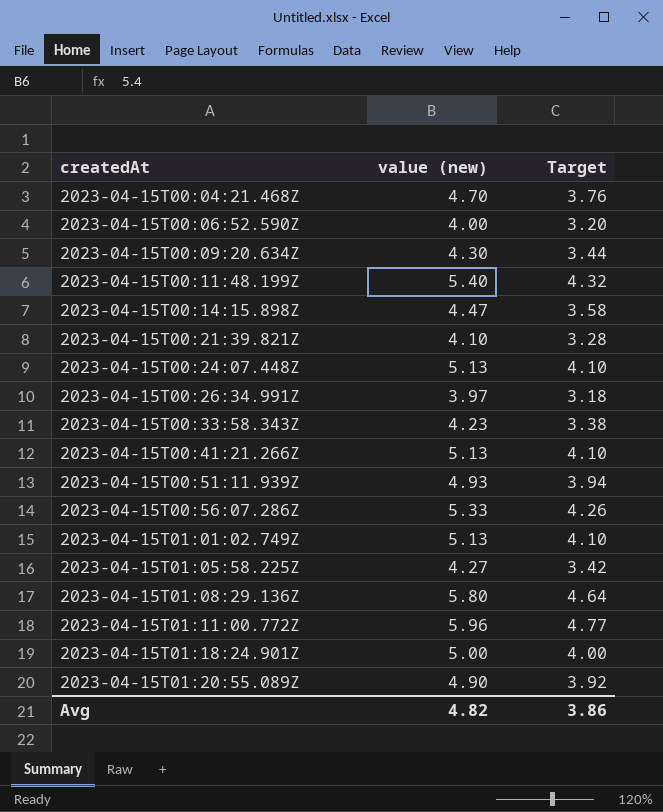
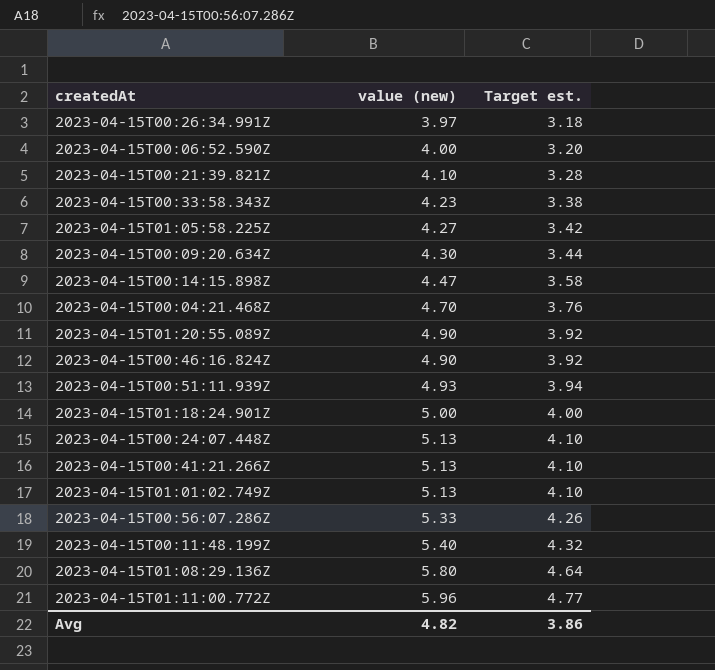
row order: createdAt ascending -> value (new) ascending
column name: Target -> Target est.
row 2023-04-15T00:46:16.824Z: none -> 4.90 | 3.92

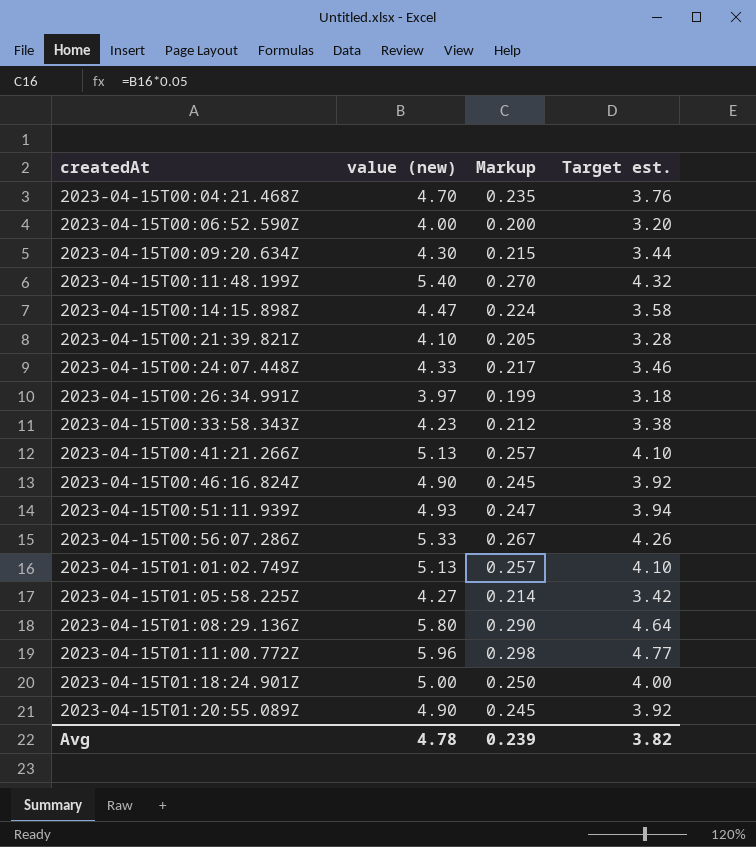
row order: value (new) ascending -> createdAt ascending
column Markup | formula: none -> [value (new)] * 0.05
2023-04-15T00:24:07.448Z | value (new): 5.13 -> 4.33
2023-04-15T00:24:07.448Z | Target est.: 4.10 -> 3.46
Avg | value (new): 4.82 -> 4.78
Avg | Target est.: 3.86 -> 3.82

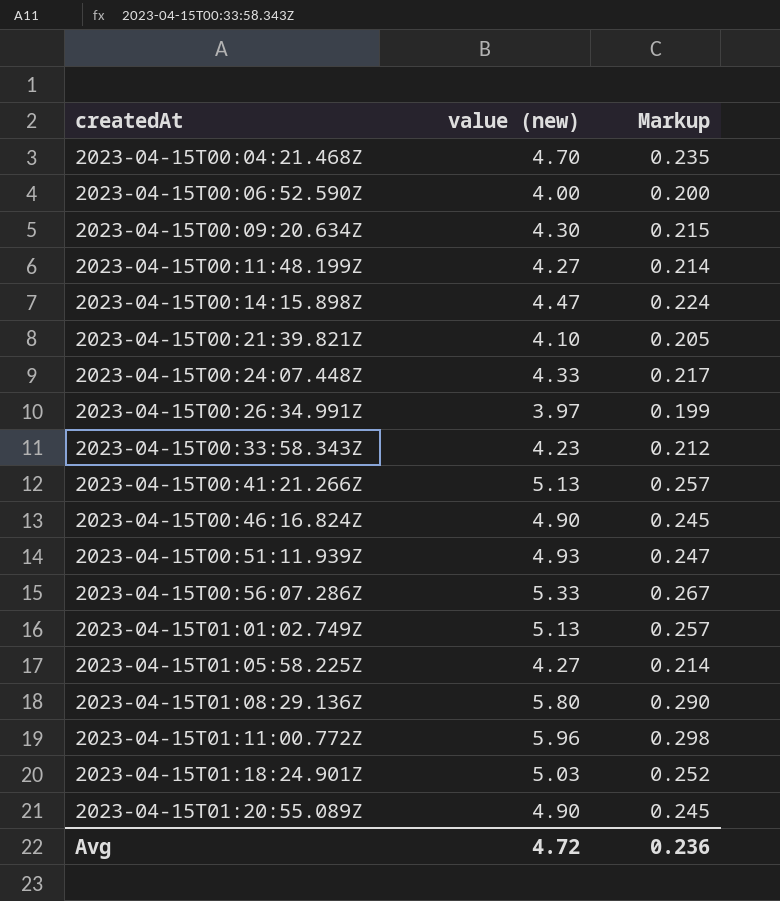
column Target est. | formula: [value (new)] * 0.8 -> none
2023-04-15T00:11:48.199Z | value (new): 5.40 -> 4.27
2023-04-15T00:11:48.199Z | Markup: 0.270 -> 0.214
2023-04-15T01:18:24.901Z | value (new): 5.00 -> 5.03
2023-04-15T01:18:24.901Z | Markup: 0.250 -> 0.252
Avg | value (new): 4.78 -> 4.72
Avg | Markup: 0.239 -> 0.236

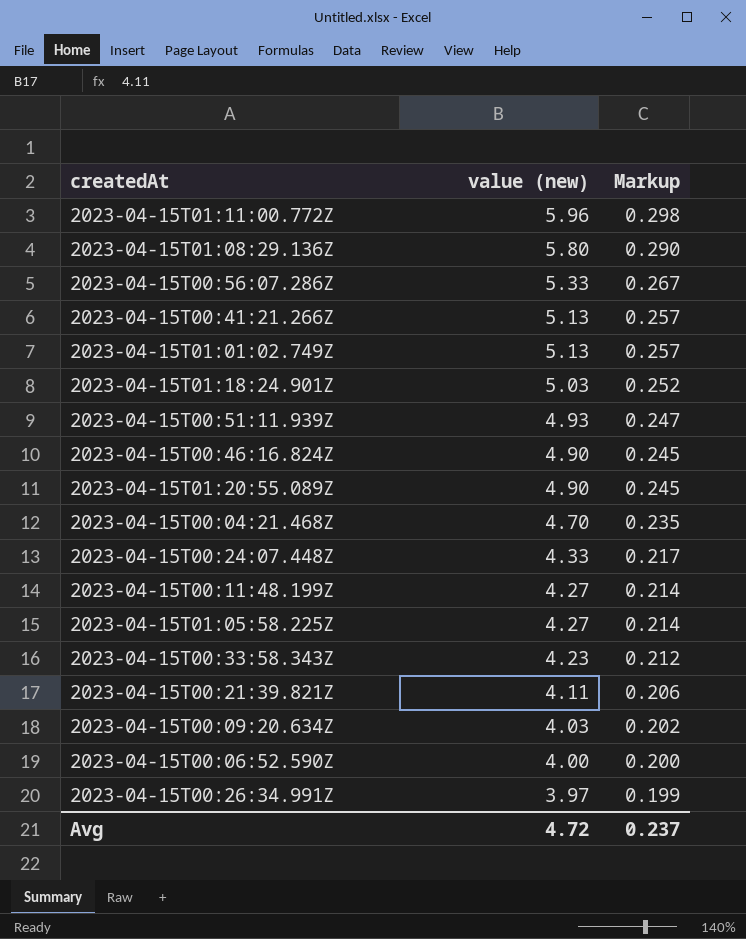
row order: createdAt ascending -> value (new) descending
row 2023-04-15T00:14:15.898Z: 4.47 | 0.224 -> none
2023-04-15T00:21:39.821Z | value (new): 4.10 -> 4.11
2023-04-15T00:21:39.821Z | Markup: 0.205 -> 0.206
2023-04-15T00:09:20.634Z | value (new): 4.30 -> 4.03
2023-04-15T00:09:20.634Z | Markup: 0.215 -> 0.202
Avg | Markup: 0.236 -> 0.237

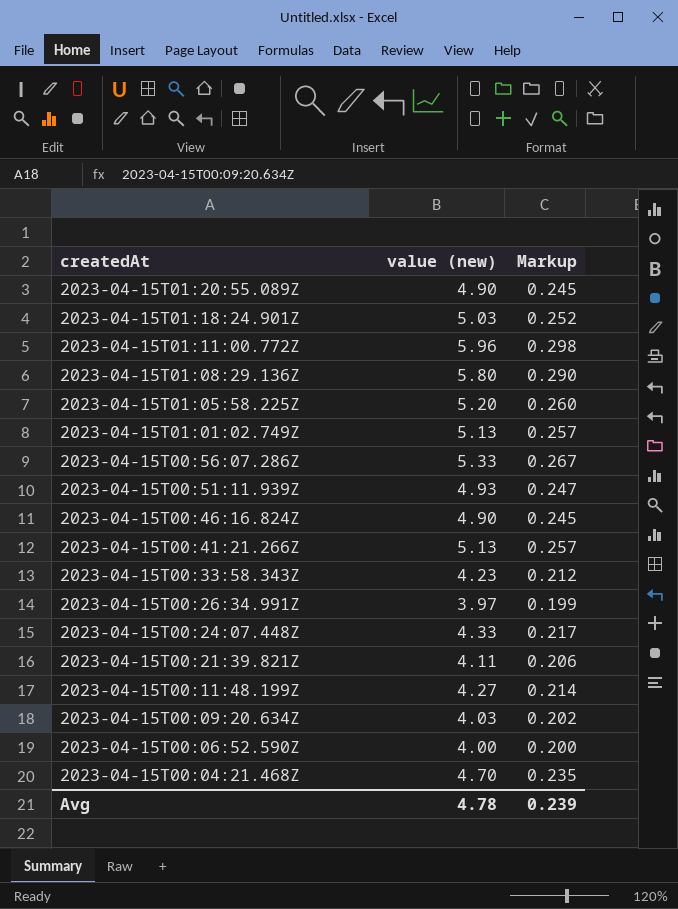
row order: value (new) descending -> createdAt descending
2023-04-15T01:05:58.225Z | value (new): 4.27 -> 5.20
2023-04-15T01:05:58.225Z | Markup: 0.214 -> 0.260
Avg | value (new): 4.72 -> 4.78
Avg | Markup: 0.237 -> 0.239

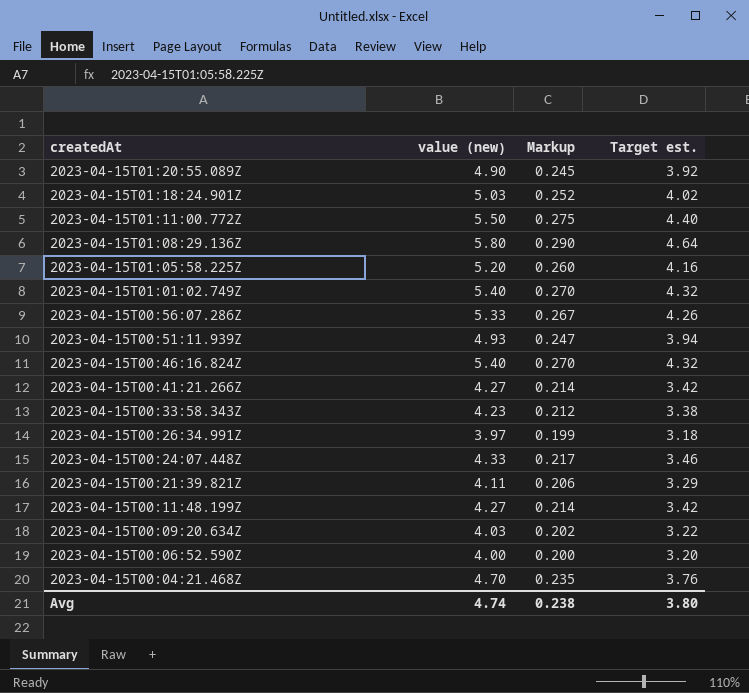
column Target est. | formula: none -> [value (new)] * 0.8
2023-04-15T01:11:00.772Z | value (new): 5.96 -> 5.50
2023-04-15T01:11:00.772Z | Markup: 0.298 -> 0.275
2023-04-15T01:01:02.749Z | value (new): 5.13 -> 5.40
2023-04-15T01:01:02.749Z | Markup: 0.257 -> 0.270
2023-04-15T00:46:16.824Z | value (new): 4.90 -> 5.40
2023-04-15T00:46:16.824Z | Markup: 0.245 -> 0.270
2023-04-15T00:41:21.266Z | value (new): 5.13 -> 4.27
2023-04-15T00:41:21.266Z | Markup: 0.257 -> 0.214
Avg | value (new): 4.78 -> 4.74
Avg | Markup: 0.239 -> 0.238

